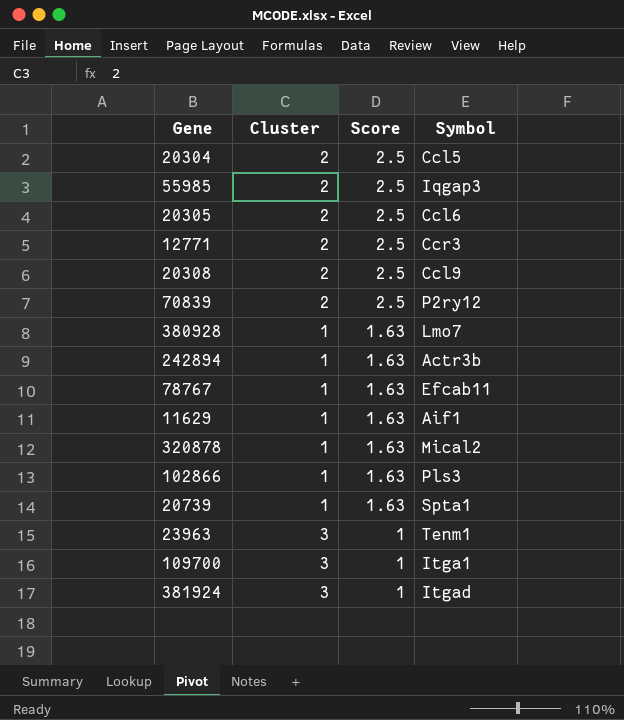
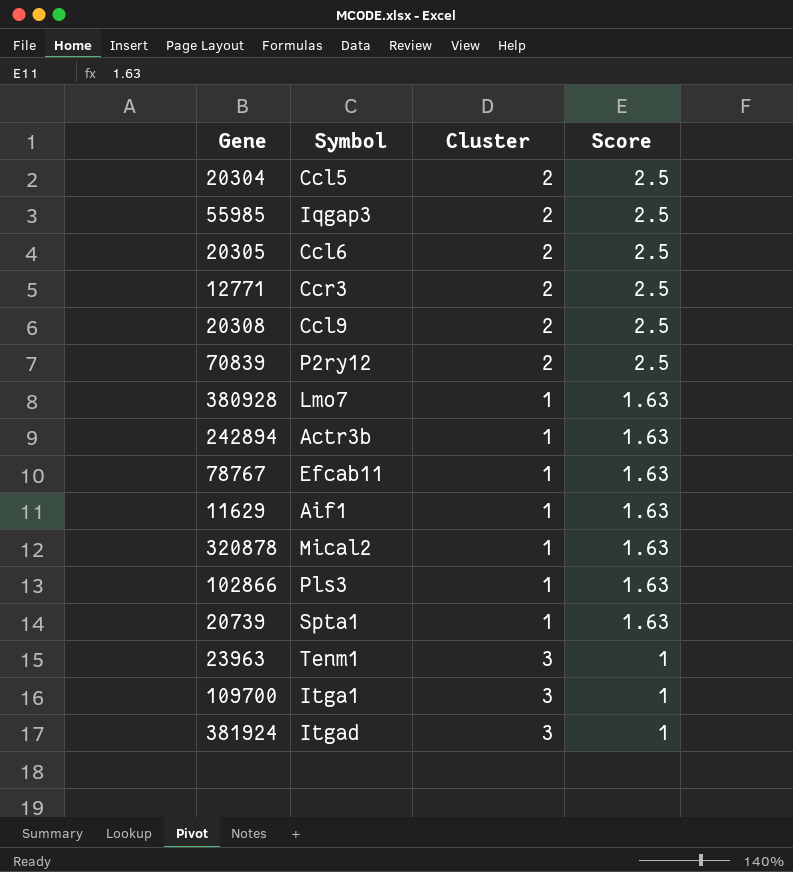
column Symbol | position: 4 -> 2

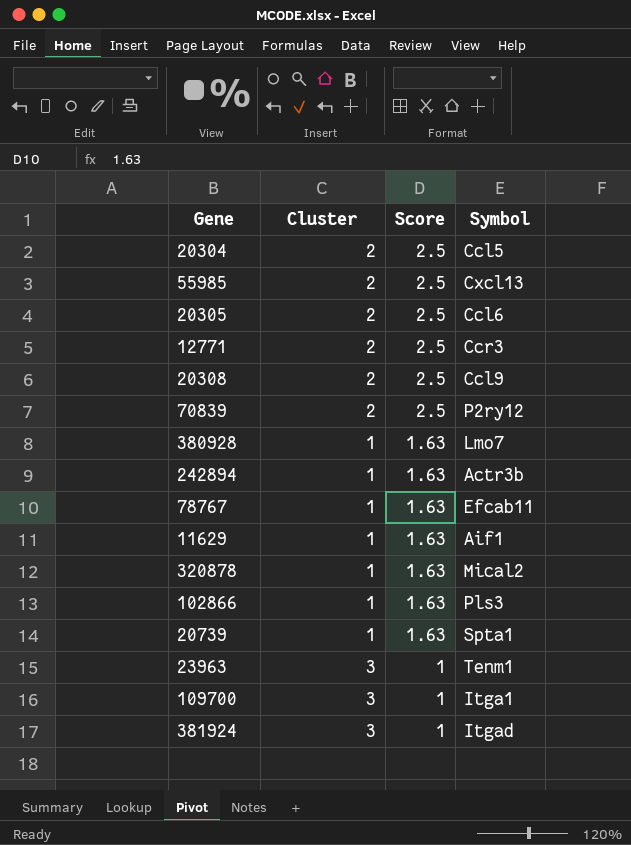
column Symbol | position: 2 -> 4
55985 | Symbol: Iqgap3 -> Cxcl13

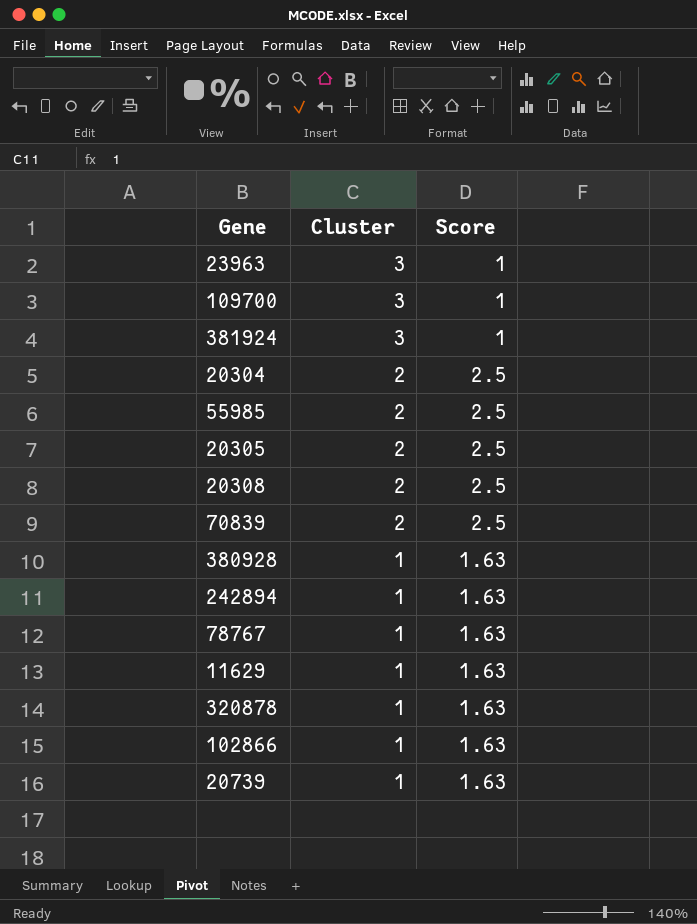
row order: Score descending -> Cluster descending
column Symbol | position: 4 -> none
row 12771: 2 | 2.5 | Ccr3 -> none

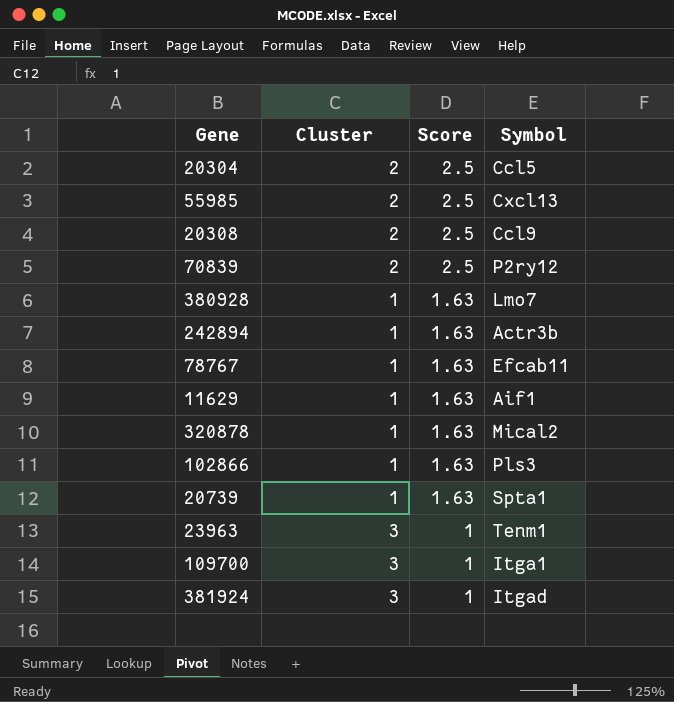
row order: Cluster descending -> Score descending
column Symbol | position: none -> 4
row 20305: 2 | 2.5 -> none

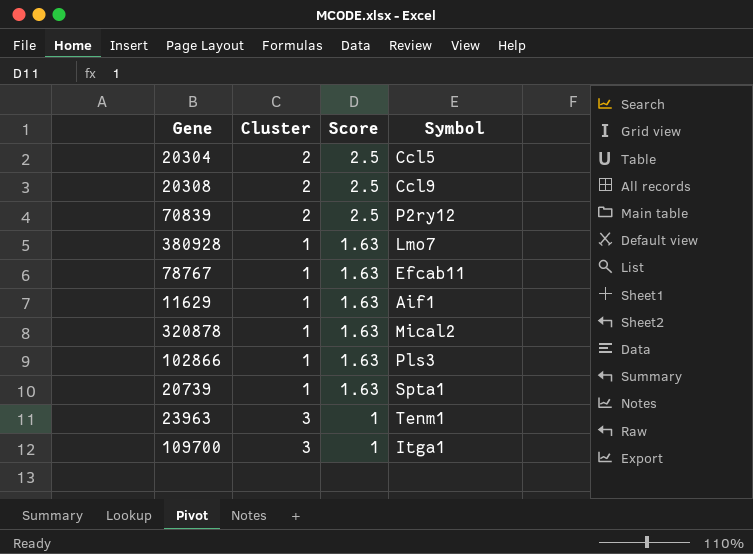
row 55985: 2 | 2.5 | Cxcl13 -> none
row 242894: 1 | 1.63 | Actr3b -> none
row 381924: 3 | 1 | Itgad -> none

